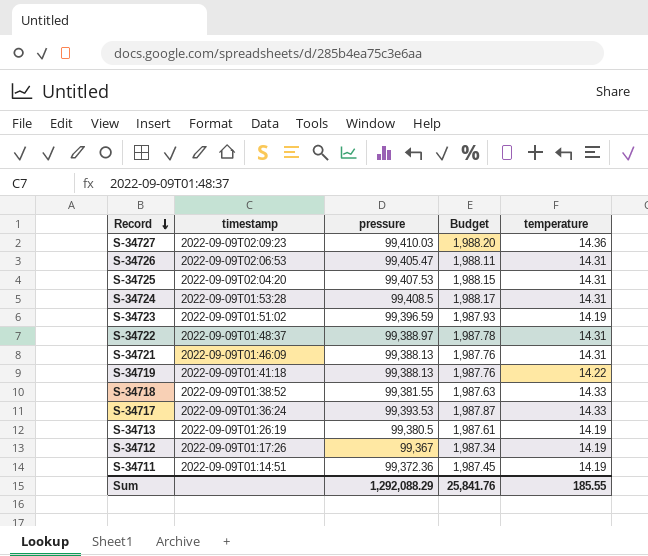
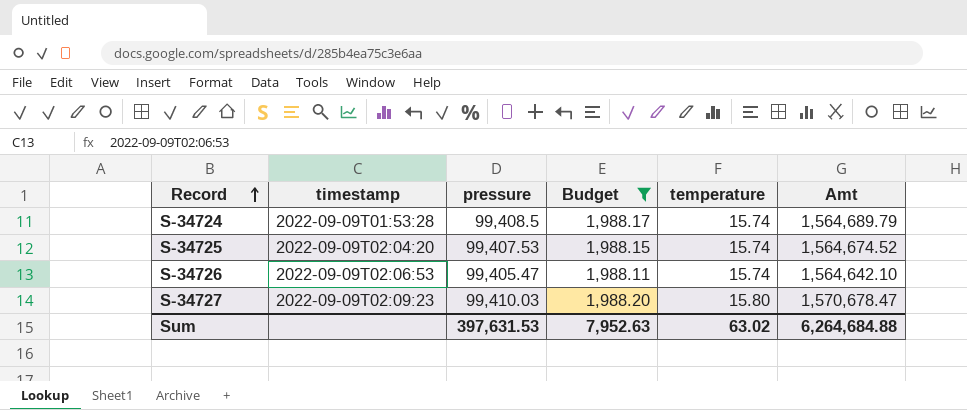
filter: none -> Budget >= 1,988.11
row order: Record descending -> Record ascending
column Amt | formula: none -> [pressure] * [temperature]
S-34724 | temperature: 14.31 -> 15.74
S-34725 | temperature: 14.31 -> 15.74
S-34726 | temperature: 14.31 -> 15.74
S-34727 | temperature: 14.36 -> 15.80
Sum | pressure: 1,292,088.29 -> 397,631.53
Sum | Budget: 25,841.76 -> 7,952.63
Sum | temperature: 185.55 -> 63.02

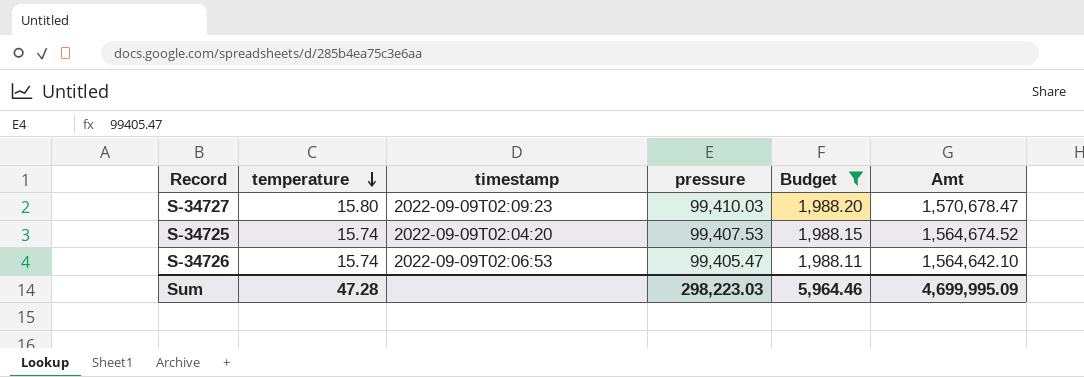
row order: Record ascending -> temperature descending
column temperature | position: 5 -> 2
row S-34724: 2022-09-09T01:53:28 | 99,408.5 | 1,988.17 | 15.74 | 1,564,689.79 -> none
Sum | temperature: 63.02 -> 47.28
Sum | pressure: 397,631.53 -> 298,223.03
Sum | Budget: 7,952.63 -> 5,964.46
Sum | Amt: 6,264,684.88 -> 4,699,995.09

